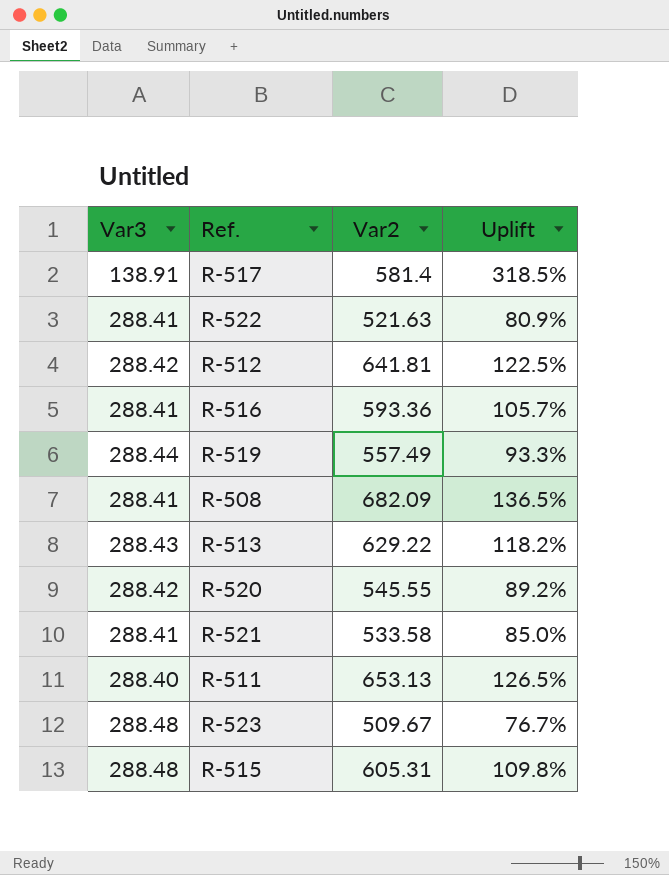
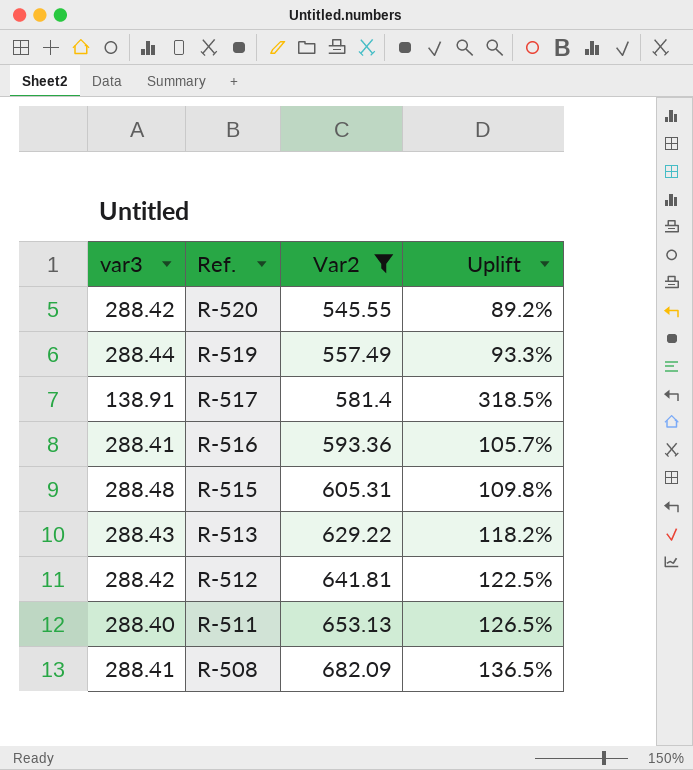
filter: none -> Var2 >= 545.55
row order: none -> Ref. descending
column name: Var3 -> var3

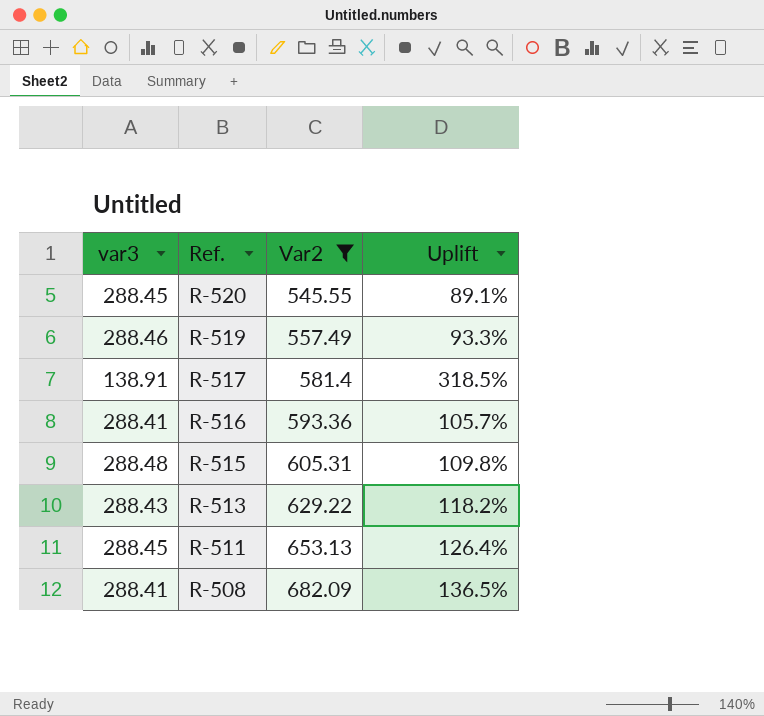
row R-512: 288.42 | 641.81 | 122.5% -> none
R-520 | var3: 288.42 -> 288.45
R-520 | Uplift: 89.2% -> 89.1%
R-519 | var3: 288.44 -> 288.46
R-511 | var3: 288.40 -> 288.45
R-511 | Uplift: 126.5% -> 126.4%

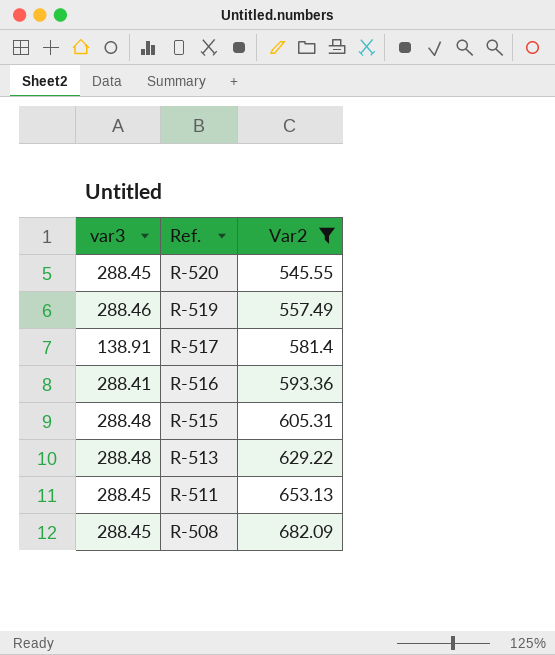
column Uplift | formula: ([Var2] - [var3]) / [var3] -> none
R-513 | var3: 288.43 -> 288.48
R-508 | var3: 288.41 -> 288.45

